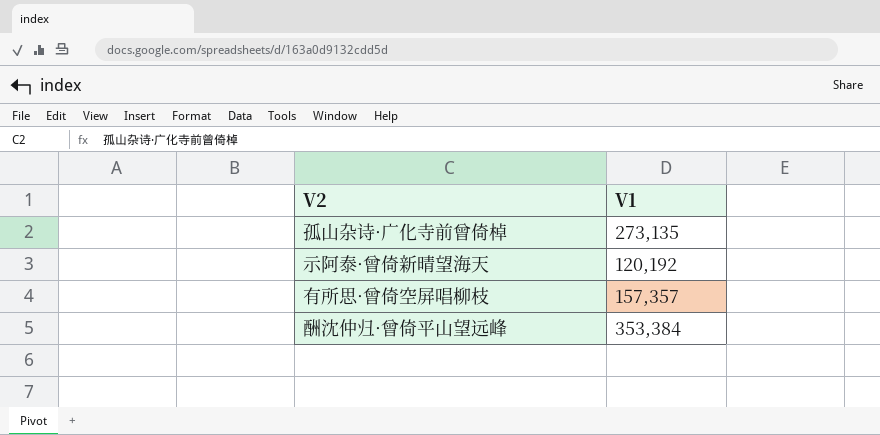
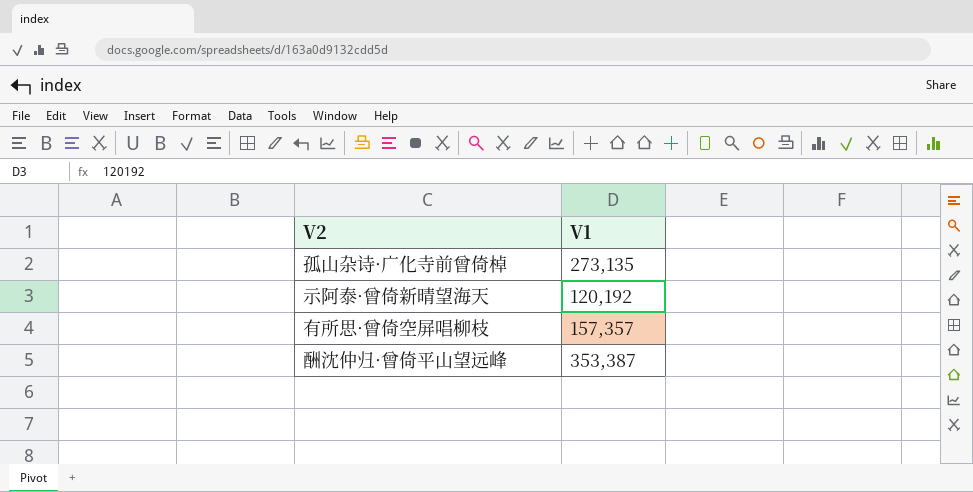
酬沈仲归·曾倚平山望远峰 | V1: 353,384 -> 353,387

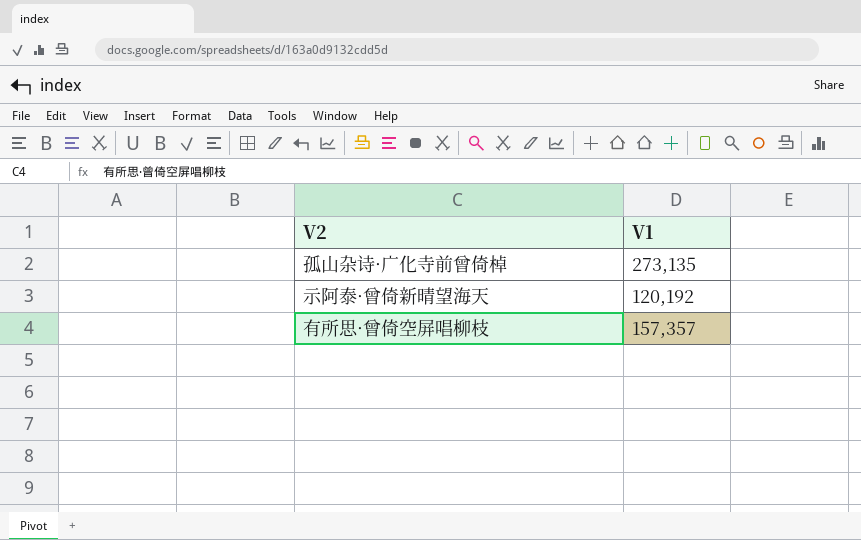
row 酬沈仲归·曾倚平山望远峰: 353,387 -> none

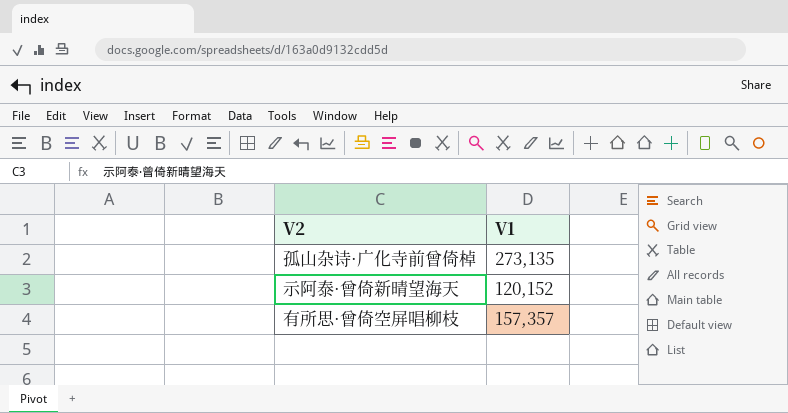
示阿泰·曾倚新晴望海天 | V1: 120,192 -> 120,152

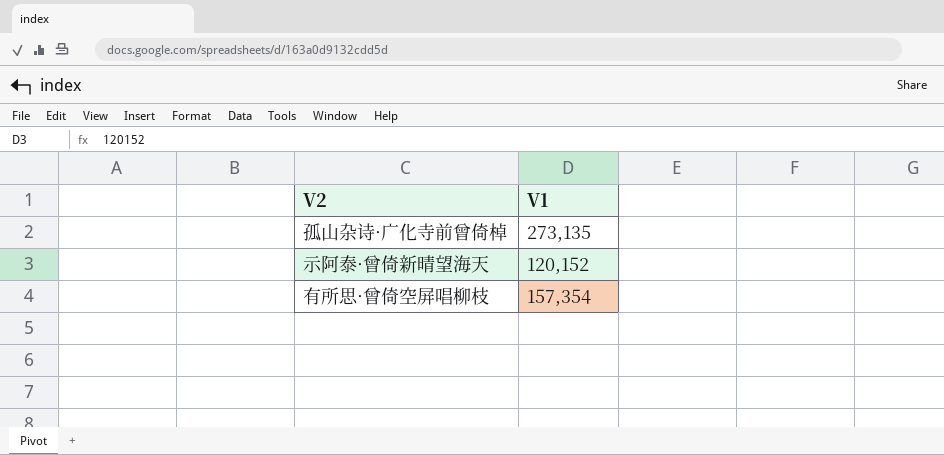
有所思·曾倚空屏唱柳枝 | V1: 157,357 -> 157,354

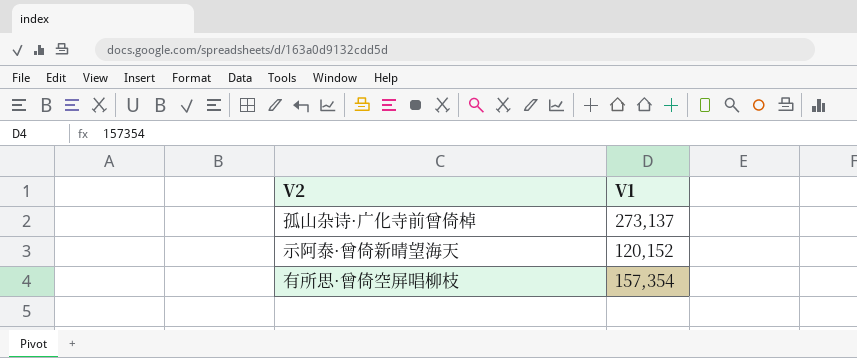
孤山杂诗·广化寺前曾倚棹 | V1: 273,135 -> 273,137

